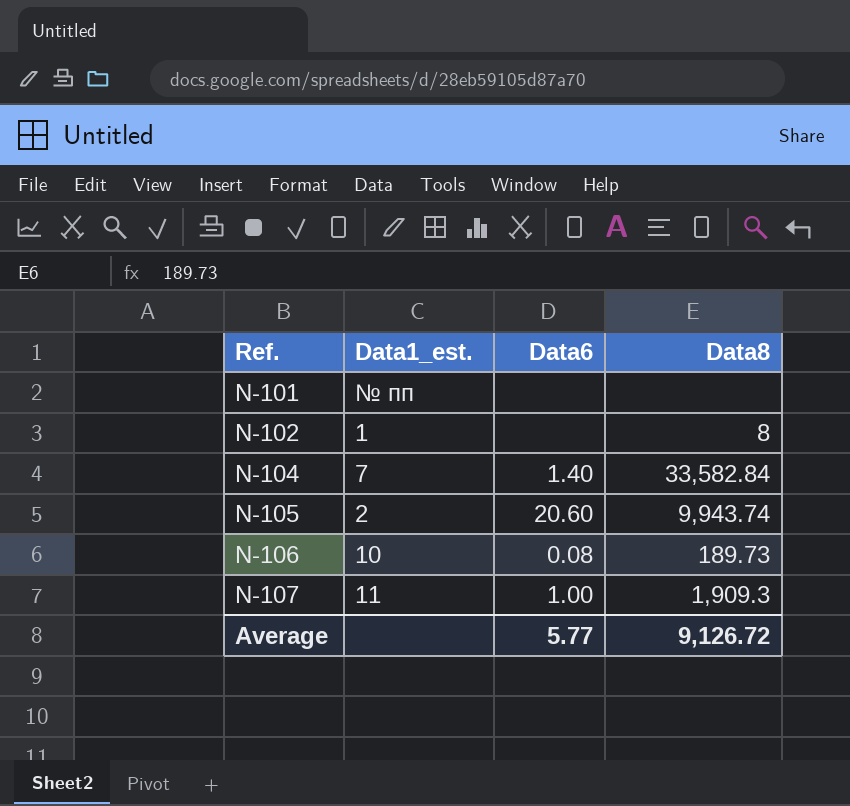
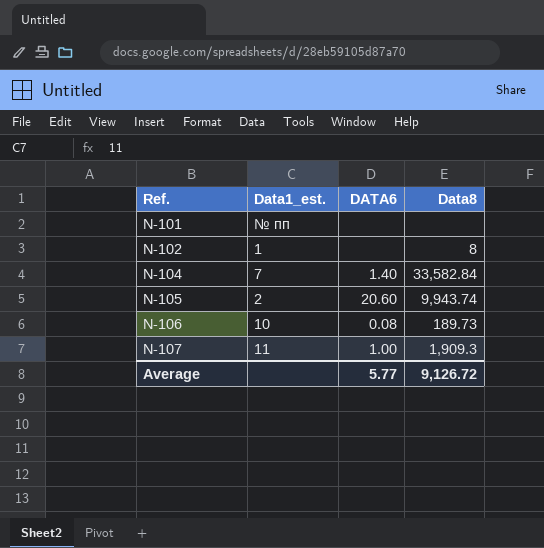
column name: Data6 -> DATA6

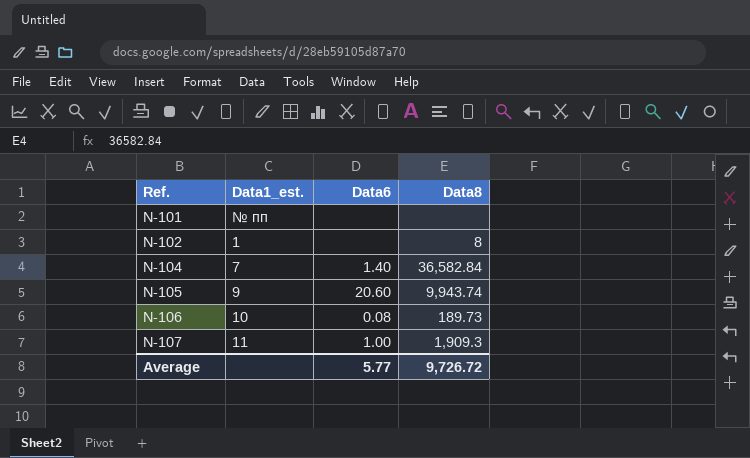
column name: DATA6 -> Data6
N-104 | Data8: 33,582.84 -> 36,582.84
N-105 | Data1_est.: 2 -> 9
Average | Data8: 9,126.72 -> 9,726.72

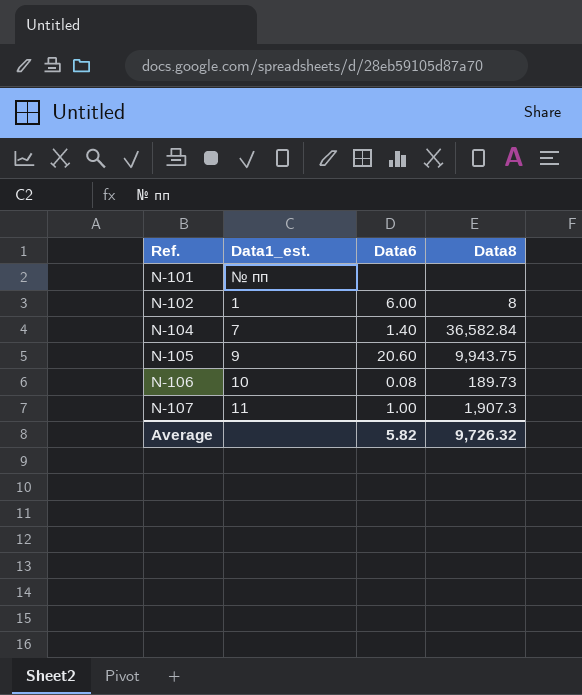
N-102 | Data6: none -> 6.00
N-105 | Data8: 9,943.74 -> 9,943.75
N-107 | Data8: 1,909.3 -> 1,907.3
Average | Data6: 5.77 -> 5.82
Average | Data8: 9,726.72 -> 9,726.32

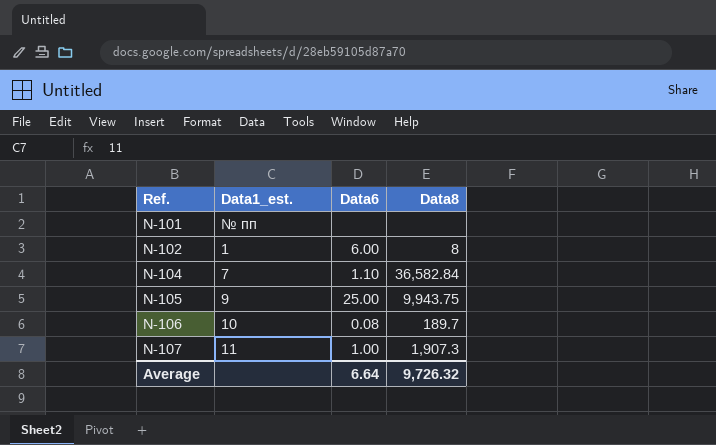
N-104 | Data6: 1.40 -> 1.10
N-105 | Data6: 20.60 -> 25.00
N-106 | Data8: 189.73 -> 189.7
Average | Data6: 5.82 -> 6.64

